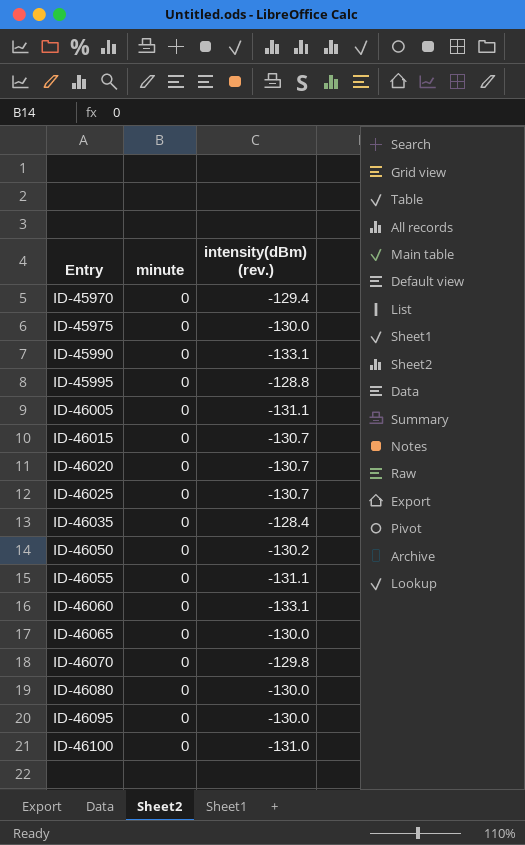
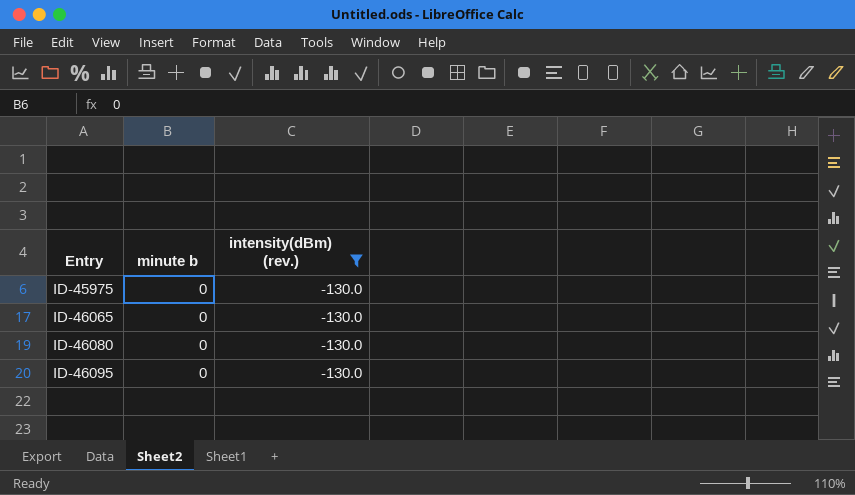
filter: none -> intensity(dBm) (rev.) = -130.0
column name: minute -> minute b

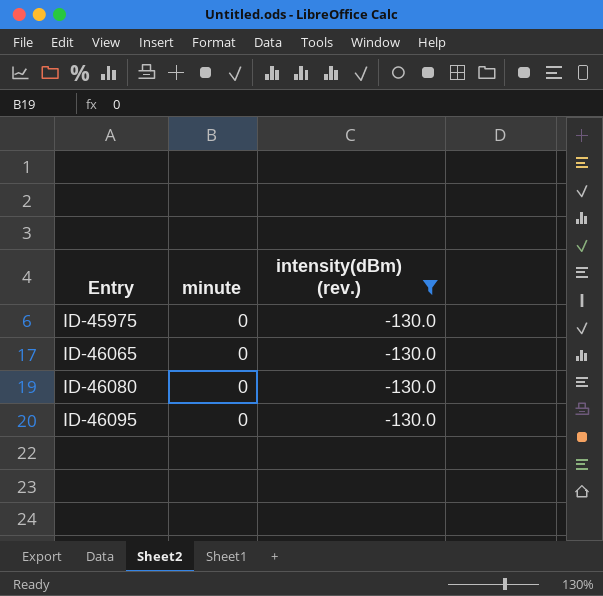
column name: minute b -> minute

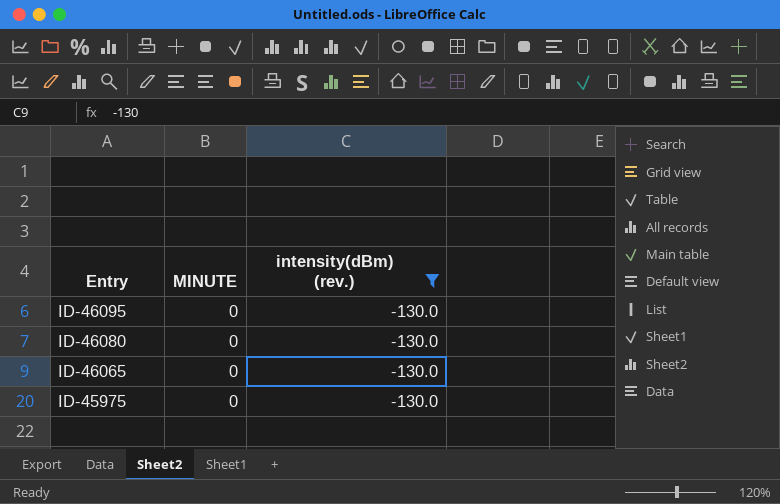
row order: Entry ascending -> Entry descending
column name: minute -> MINUTE

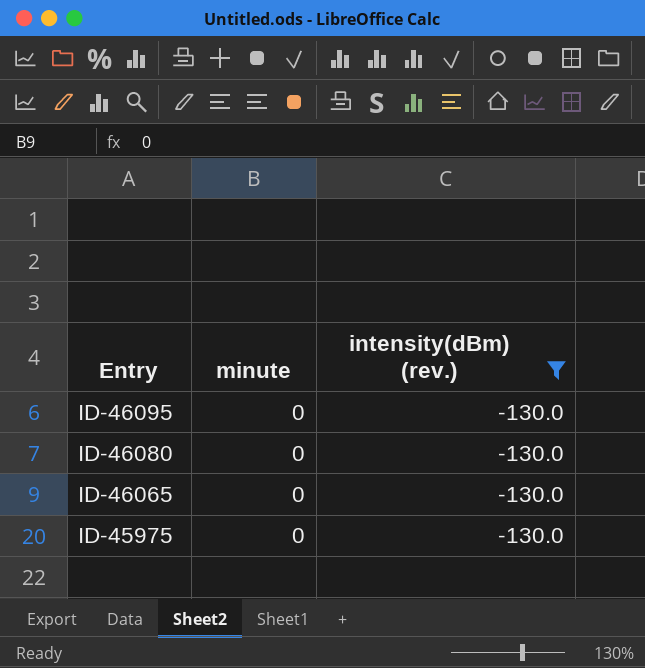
column name: MINUTE -> minute

